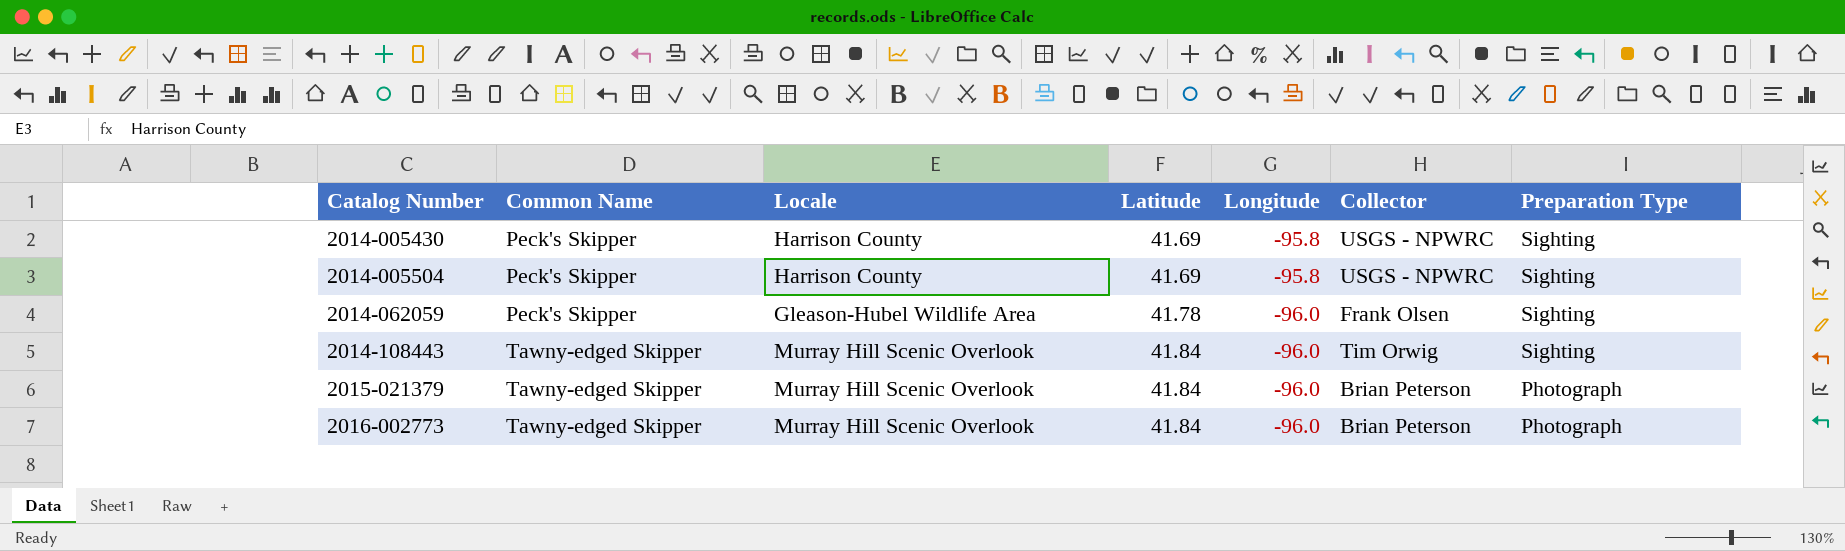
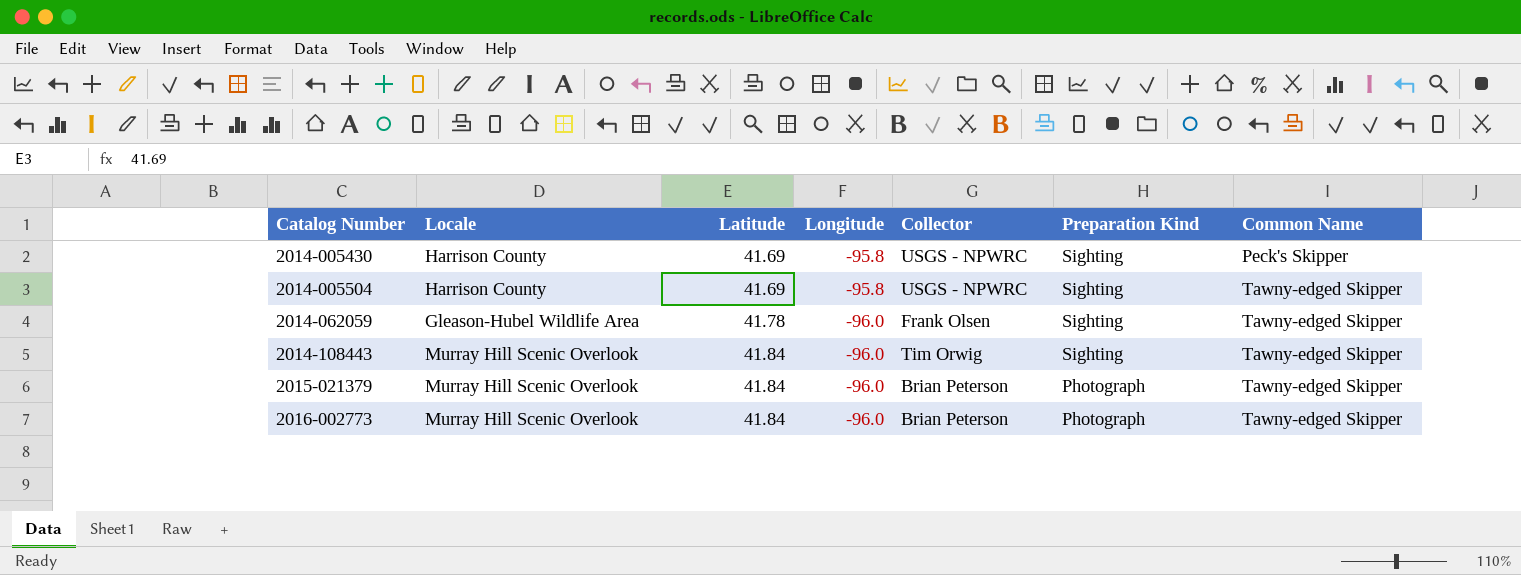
column name: Preparation Type -> Preparation Kind
column Common Name | position: 2 -> 7
2014-005504 | Common Name: Peck's Skipper -> Tawny-edged Skipper
2014-062059 | Common Name: Peck's Skipper -> Tawny-edged Skipper

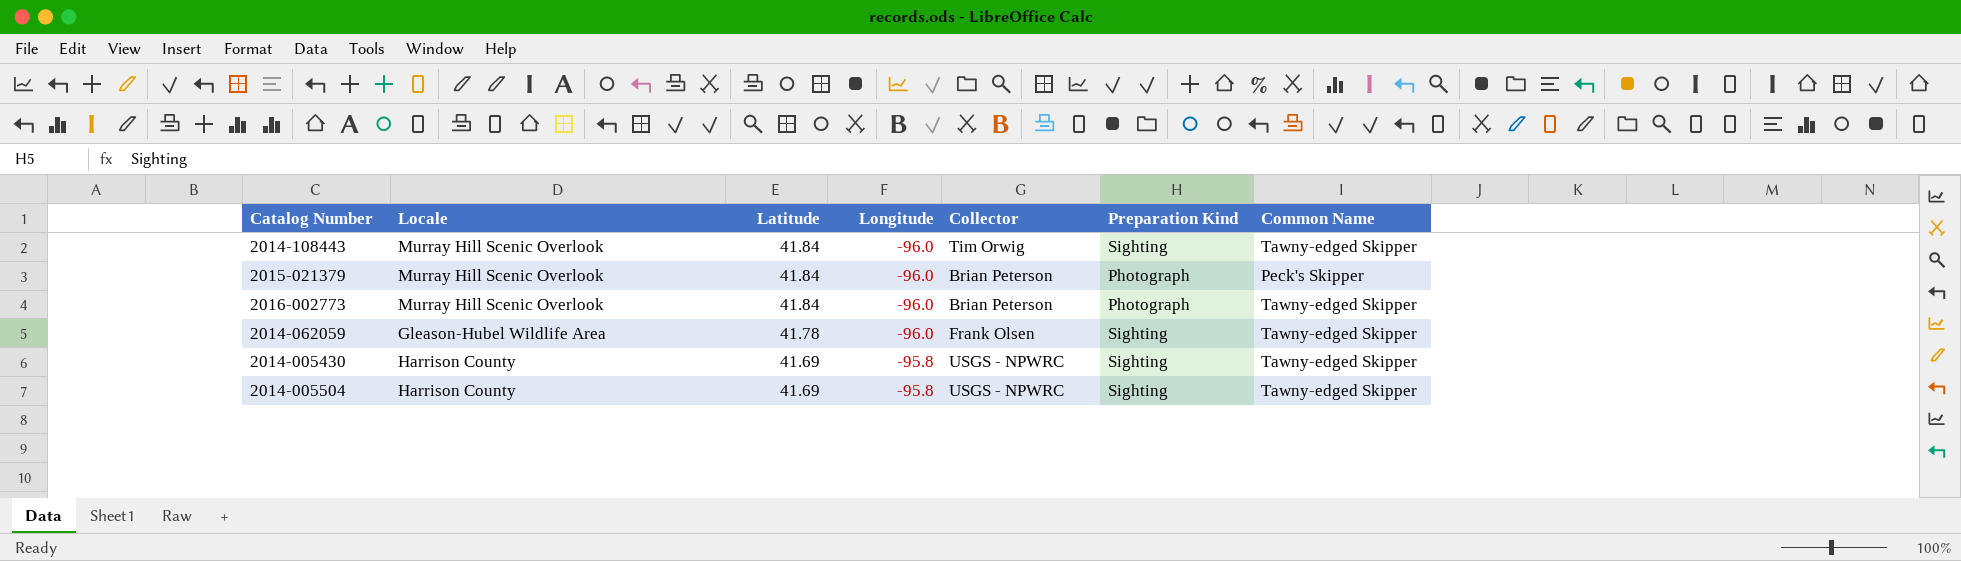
row order: Catalog Number ascending -> Latitude descending
2015-021379 | Common Name: Tawny-edged Skipper -> Peck's Skipper
2014-005430 | Common Name: Peck's Skipper -> Tawny-edged Skipper

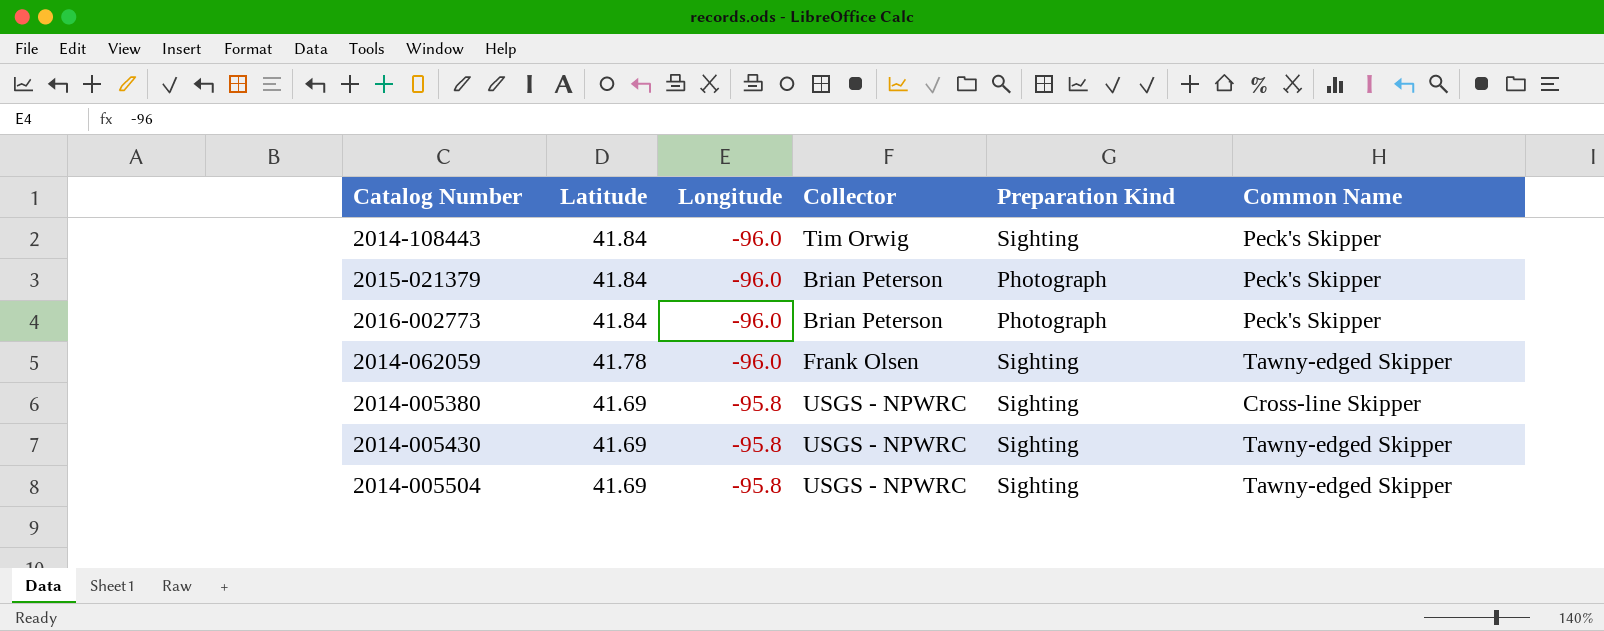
column Locale | position: 2 -> none
2014-108443 | Common Name: Tawny-edged Skipper -> Peck's Skipper
2016-002773 | Common Name: Tawny-edged Skipper -> Peck's Skipper
row 2014-005380: none -> 41.69 | -95.8 | USGS - NPWRC | Sighting | Cross-line Skipper

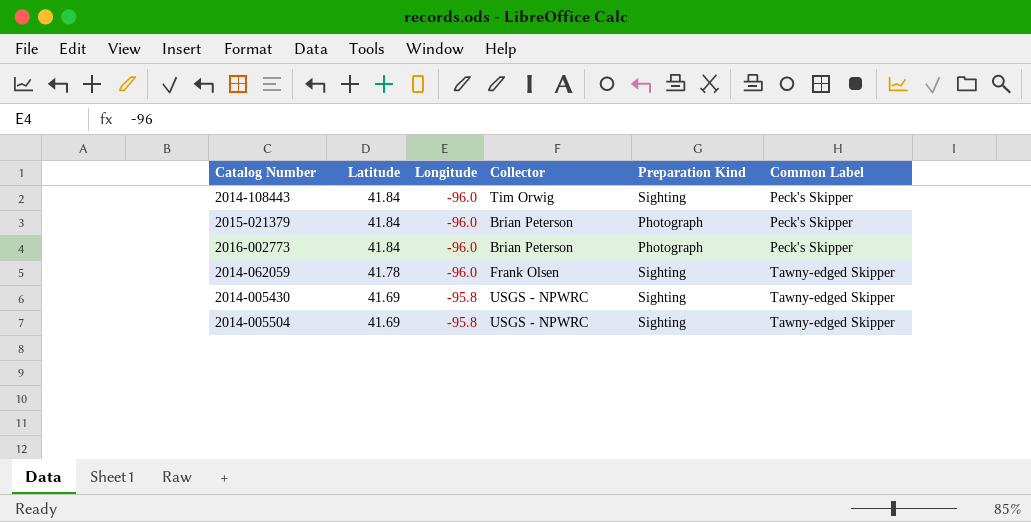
column name: Common Name -> Common Label
row 2014-005380: 41.69 | -95.8 | USGS - NPWRC | Sighting | Cross-line Skipper -> none

